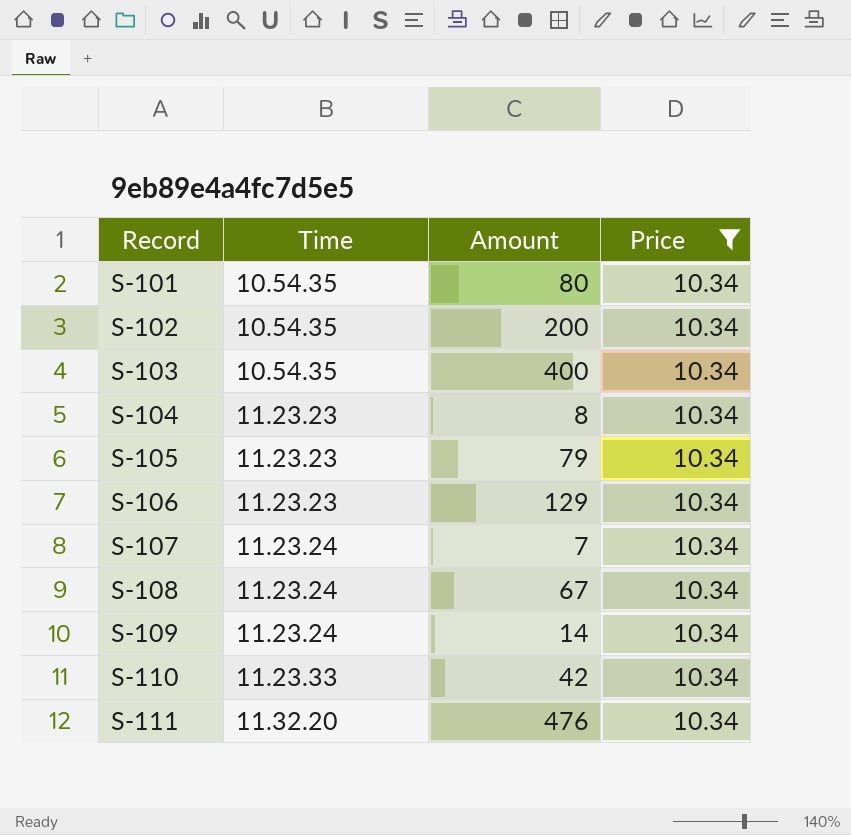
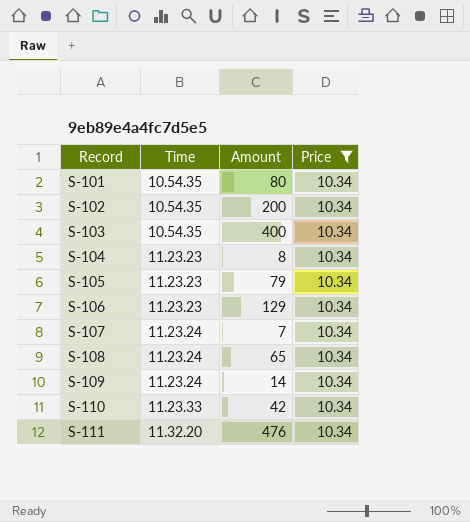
S-108 | Amount: 67 -> 65

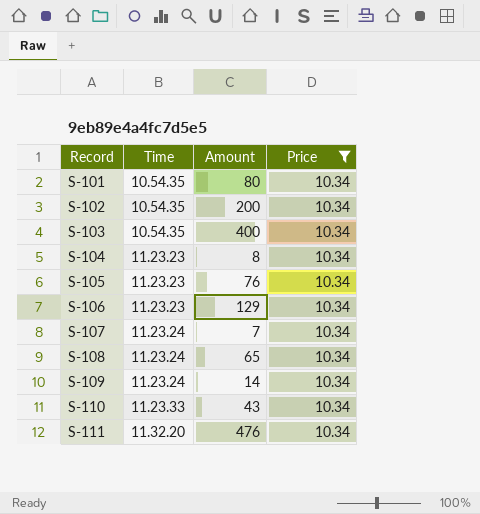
S-105 | Amount: 79 -> 76
S-110 | Amount: 42 -> 43

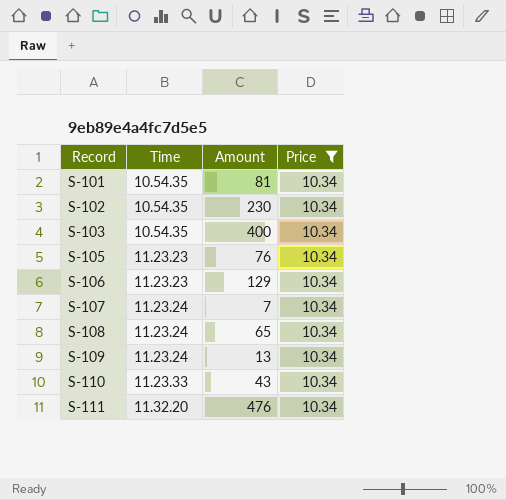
row S-104: 11.23.23 | 8 | 10.34 -> none
S-101 | Amount: 80 -> 81
S-102 | Amount: 200 -> 230
S-109 | Amount: 14 -> 13

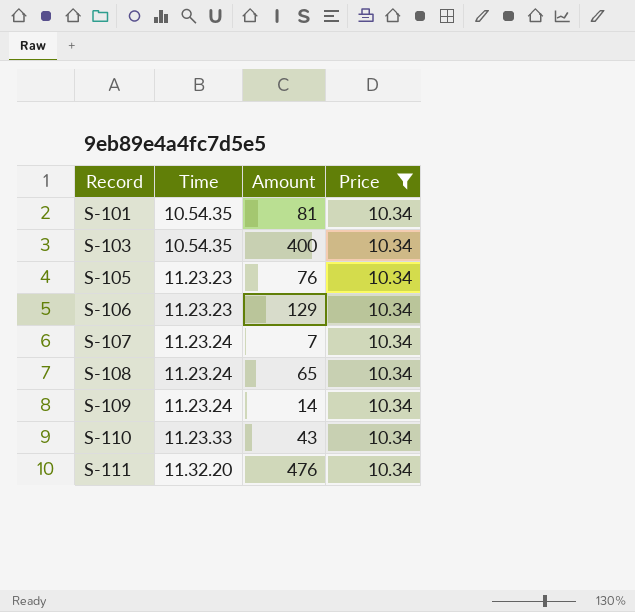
row S-102: 10.54.35 | 230 | 10.34 -> none
S-109 | Amount: 13 -> 14

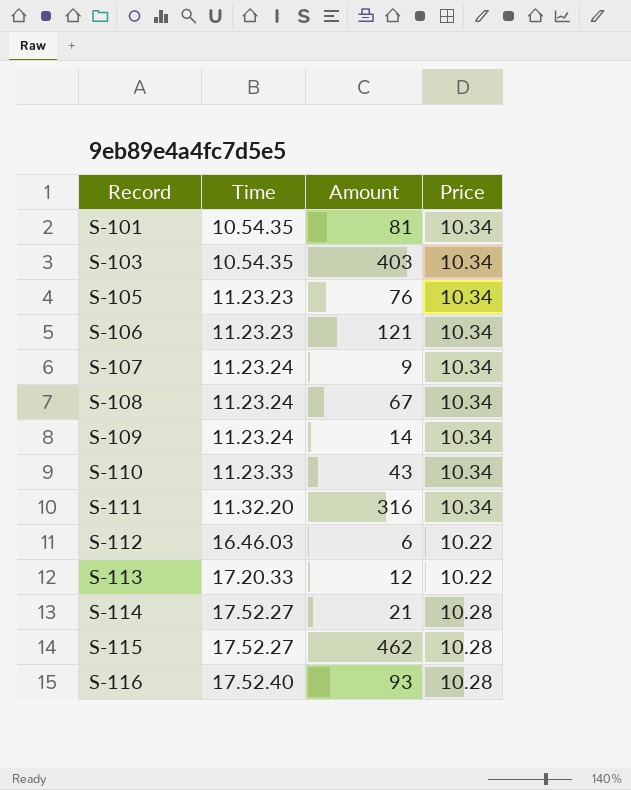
filter: Price = 10.34 -> none
S-103 | Amount: 400 -> 403
S-106 | Amount: 129 -> 121
S-107 | Amount: 7 -> 9
S-108 | Amount: 65 -> 67
S-111 | Amount: 476 -> 316

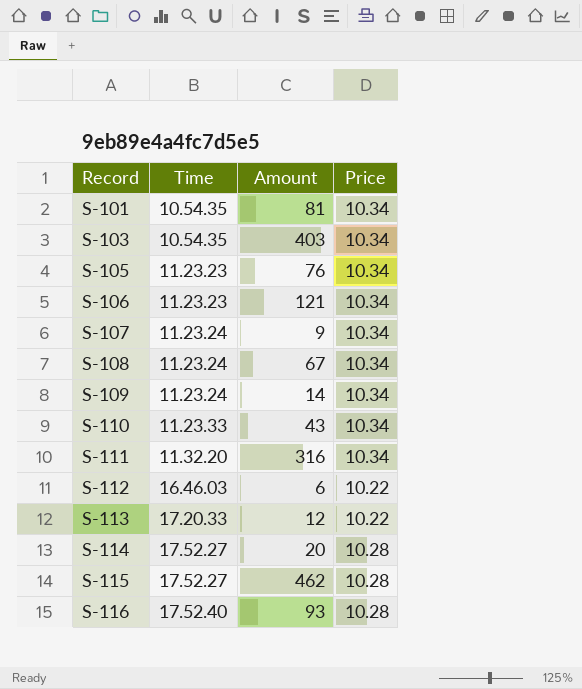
S-114 | Amount: 21 -> 20

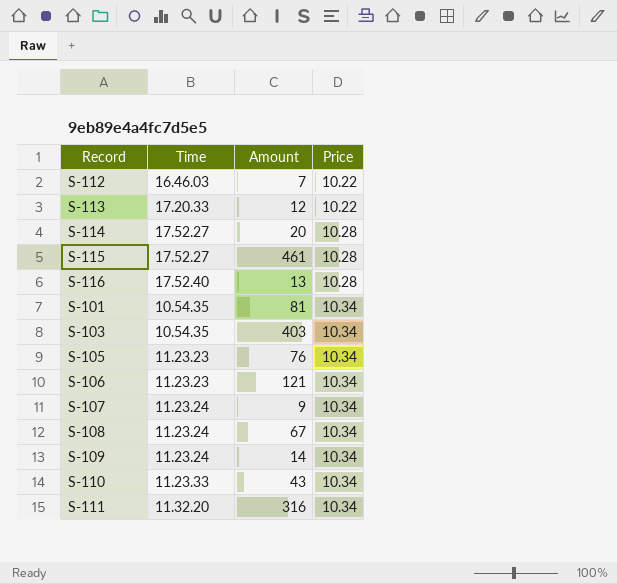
row order: Record ascending -> Price ascending
S-112 | Amount: 6 -> 7
S-115 | Amount: 462 -> 461
S-116 | Amount: 93 -> 13

